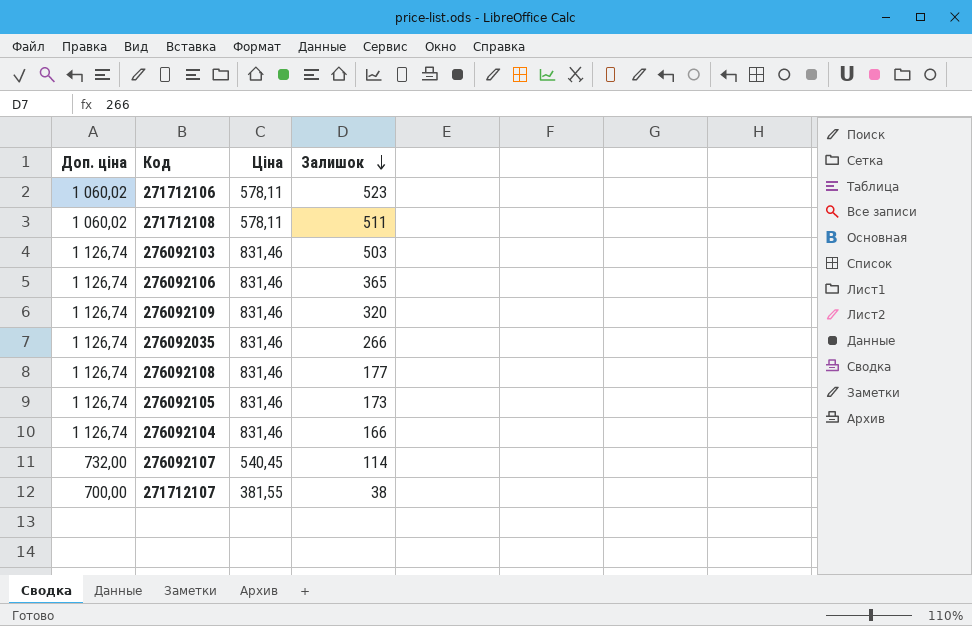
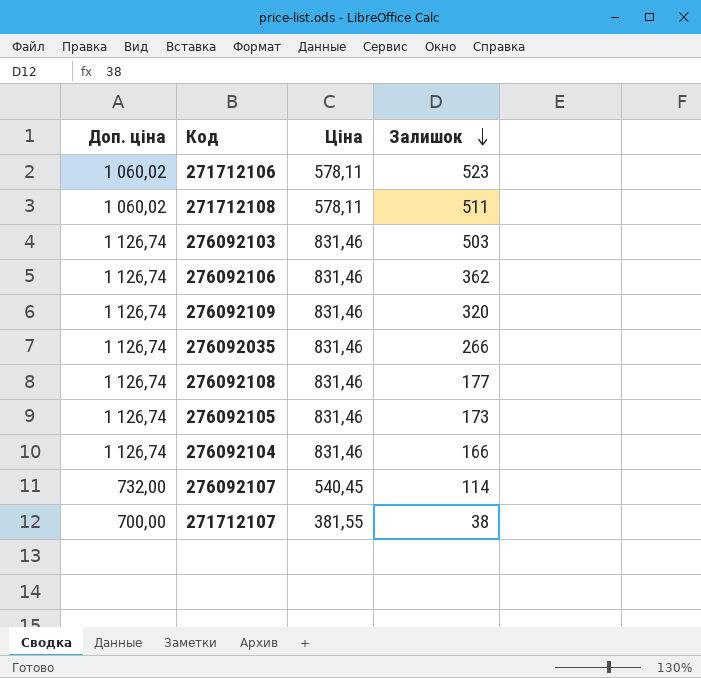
276092106 | Залишок: 365 -> 362

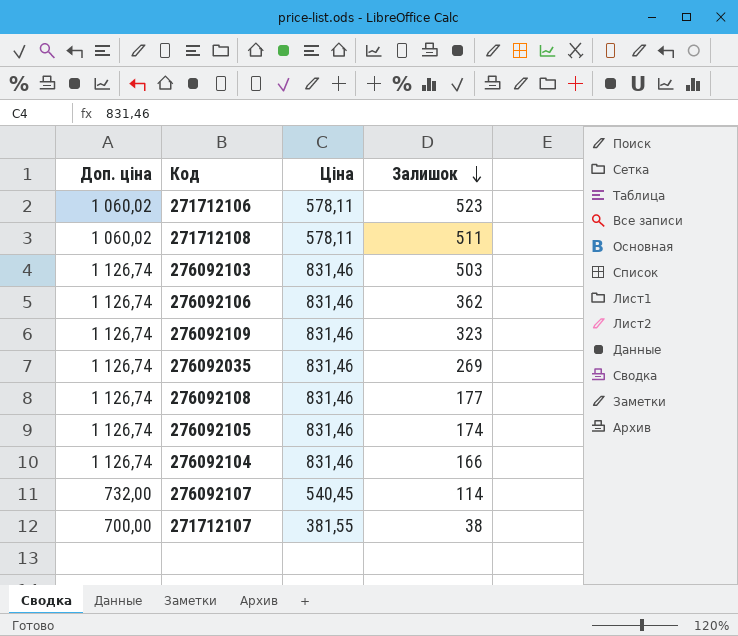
276092109 | Залишок: 320 -> 323
276092035 | Залишок: 266 -> 269
276092105 | Залишок: 173 -> 174

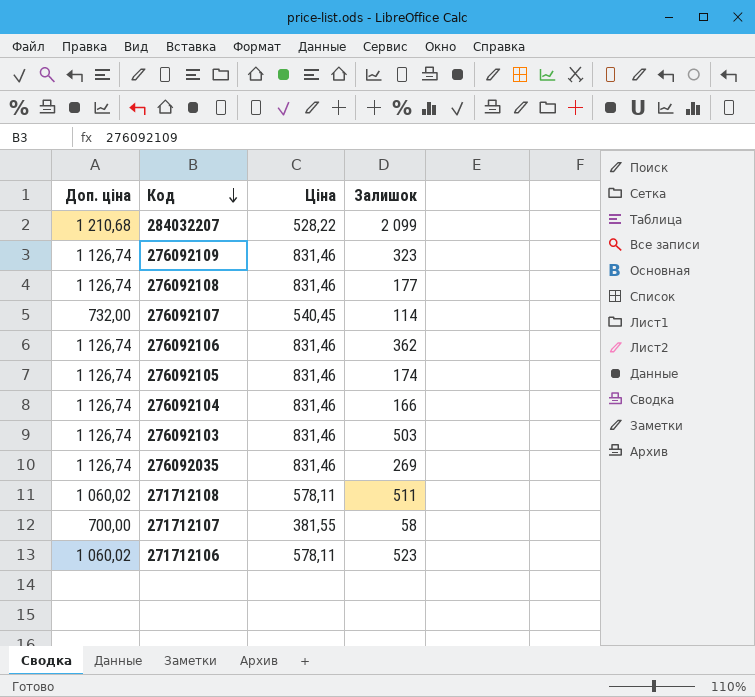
row order: Залишок descending -> Код descending
row 284032207: none -> 1 210,68 | 528,22 | 2 099
271712107 | Залишок: 38 -> 58

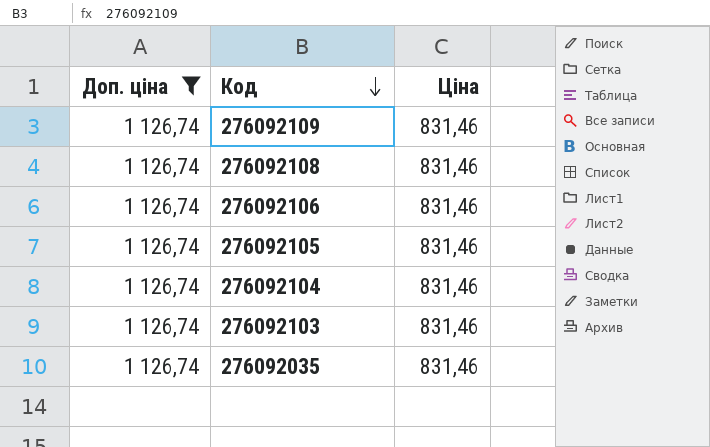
filter: none -> Доп. ціна = 1 126,74
column Залишок | position: 4 -> none

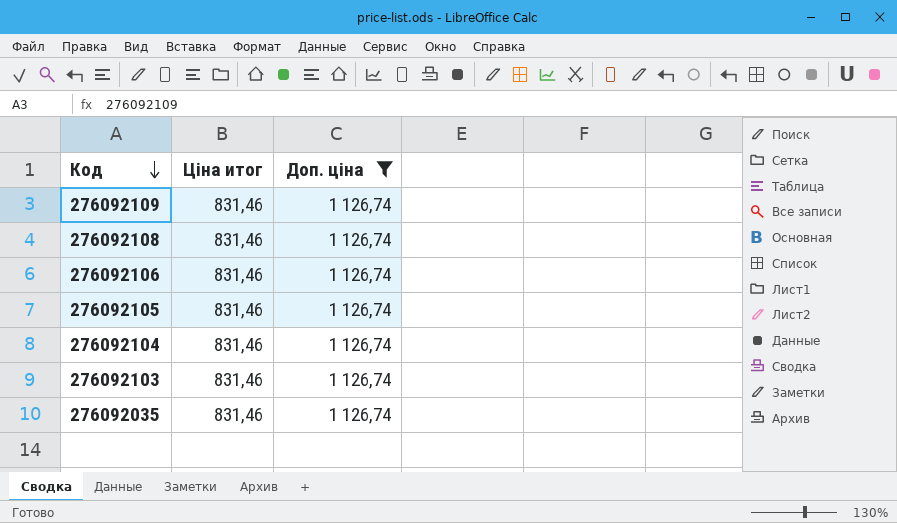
column name: Ціна -> Ціна итог
column Доп. ціна | position: 1 -> 3

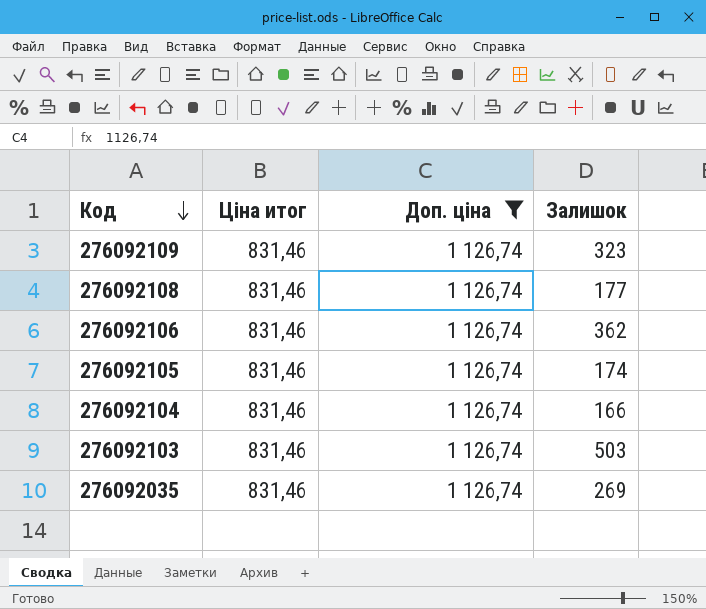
column Залишок | position: none -> 4

